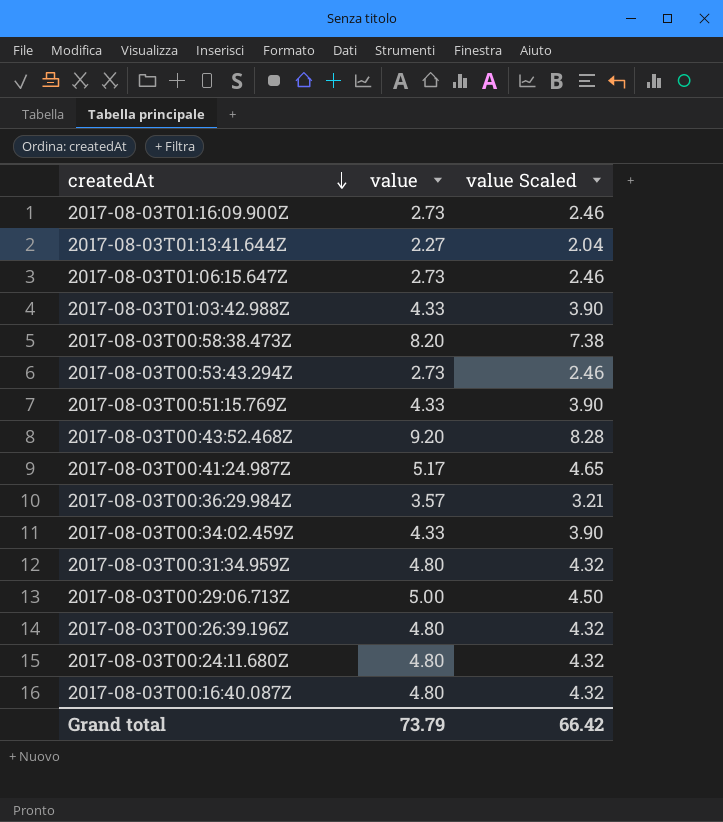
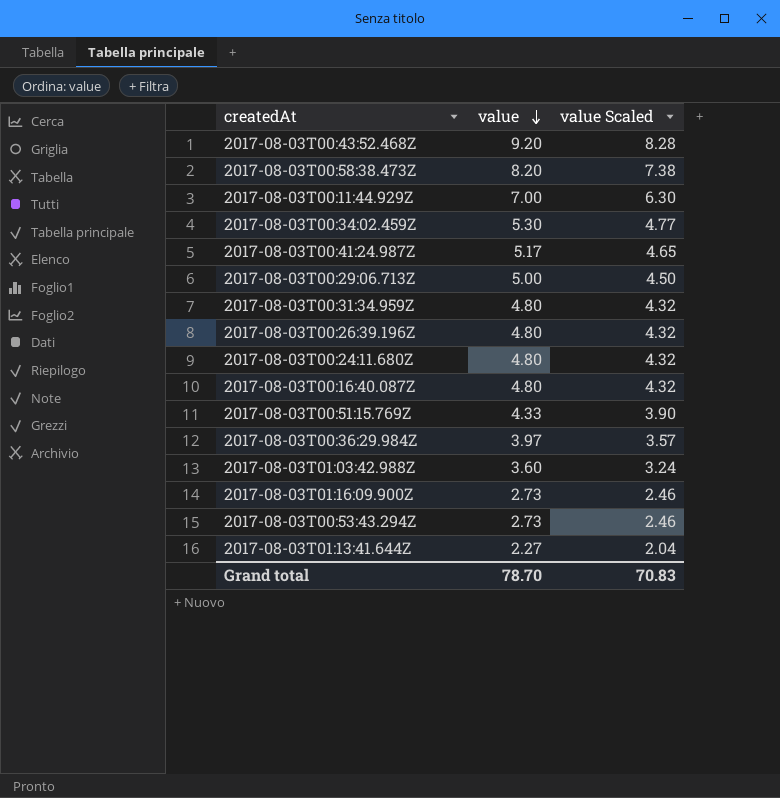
row order: createdAt descending -> value descending
row 2017-08-03T01:06:15.647Z: 2.73 | 2.46 -> none
row 2017-08-03T00:11:44.929Z: none -> 7.00 | 6.30
2017-08-03T00:34:02.459Z | value: 4.33 -> 5.30
2017-08-03T00:34:02.459Z | value Scaled: 3.90 -> 4.77
2017-08-03T00:36:29.984Z | value: 3.57 -> 3.97
2017-08-03T00:36:29.984Z | value Scaled: 3.21 -> 3.57
2017-08-03T01:03:42.988Z | value: 4.33 -> 3.60
2017-08-03T01:03:42.988Z | value Scaled: 3.90 -> 3.24
Grand total | value: 73.79 -> 78.70
Grand total | value Scaled: 66.42 -> 70.83

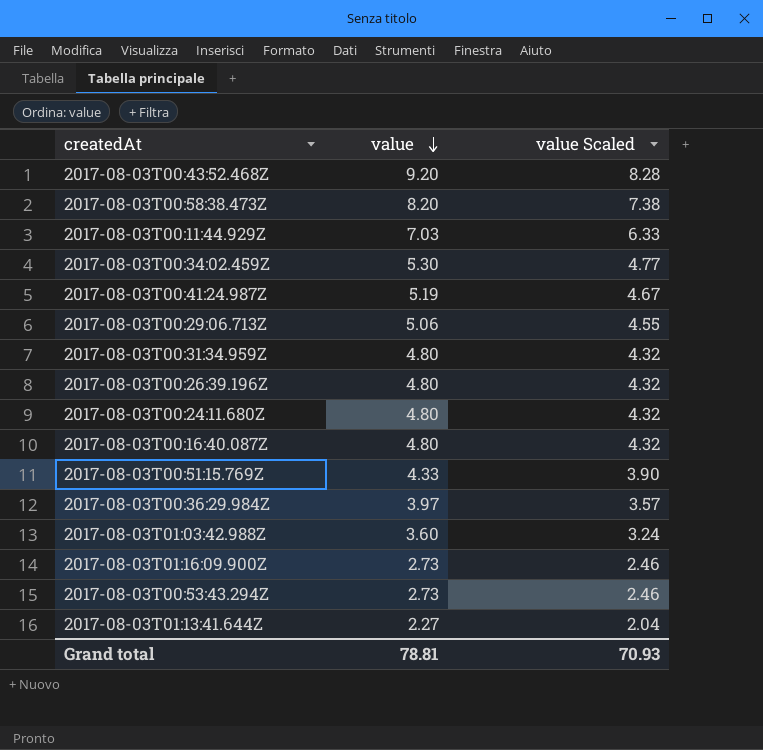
2017-08-03T00:11:44.929Z | value: 7.00 -> 7.03
2017-08-03T00:11:44.929Z | value Scaled: 6.30 -> 6.33
2017-08-03T00:41:24.987Z | value: 5.17 -> 5.19
2017-08-03T00:41:24.987Z | value Scaled: 4.65 -> 4.67
2017-08-03T00:29:06.713Z | value: 5.00 -> 5.06
2017-08-03T00:29:06.713Z | value Scaled: 4.50 -> 4.55
Grand total | value: 78.70 -> 78.81
Grand total | value Scaled: 70.83 -> 70.93

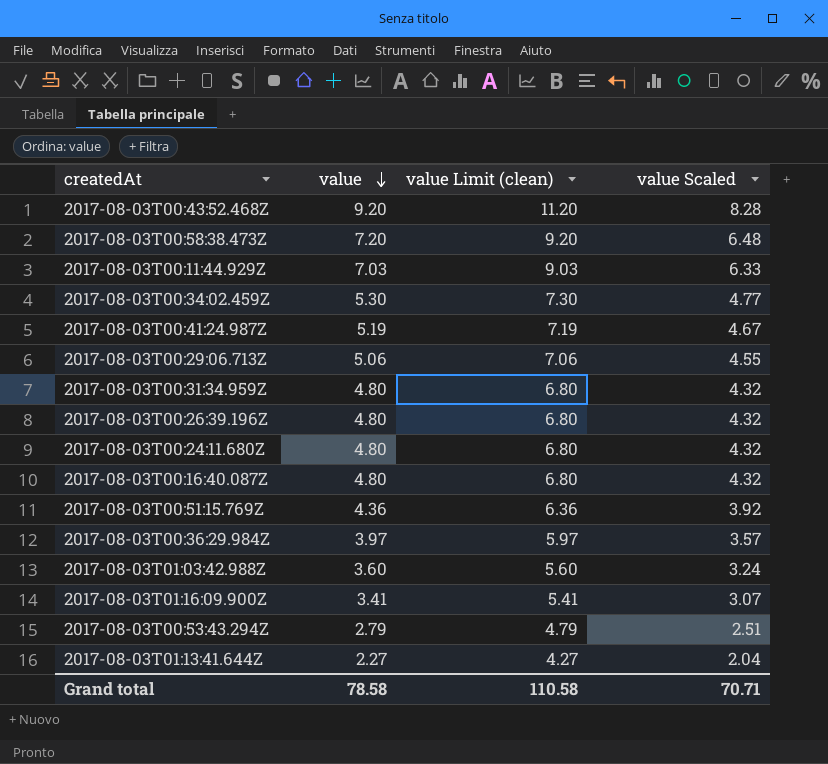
column value Limit (clean) | formula: none -> [value] + 2
2017-08-03T00:58:38.473Z | value: 8.20 -> 7.20
2017-08-03T00:58:38.473Z | value Scaled: 7.38 -> 6.48
2017-08-03T00:51:15.769Z | value: 4.33 -> 4.36
2017-08-03T00:51:15.769Z | value Scaled: 3.90 -> 3.92
2017-08-03T01:16:09.900Z | value: 2.73 -> 3.41
2017-08-03T01:16:09.900Z | value Scaled: 2.46 -> 3.07
2017-08-03T00:53:43.294Z | value: 2.73 -> 2.79
2017-08-03T00:53:43.294Z | value Scaled: 2.46 -> 2.51
Grand total | value: 78.81 -> 78.58
Grand total | value Scaled: 70.93 -> 70.71

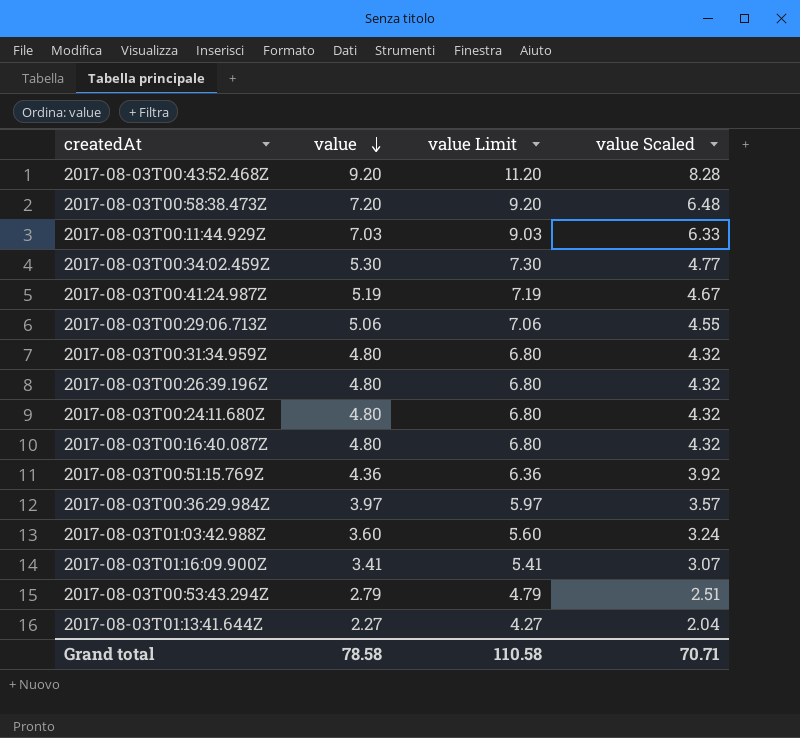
column name: value Limit (clean) -> value Limit

